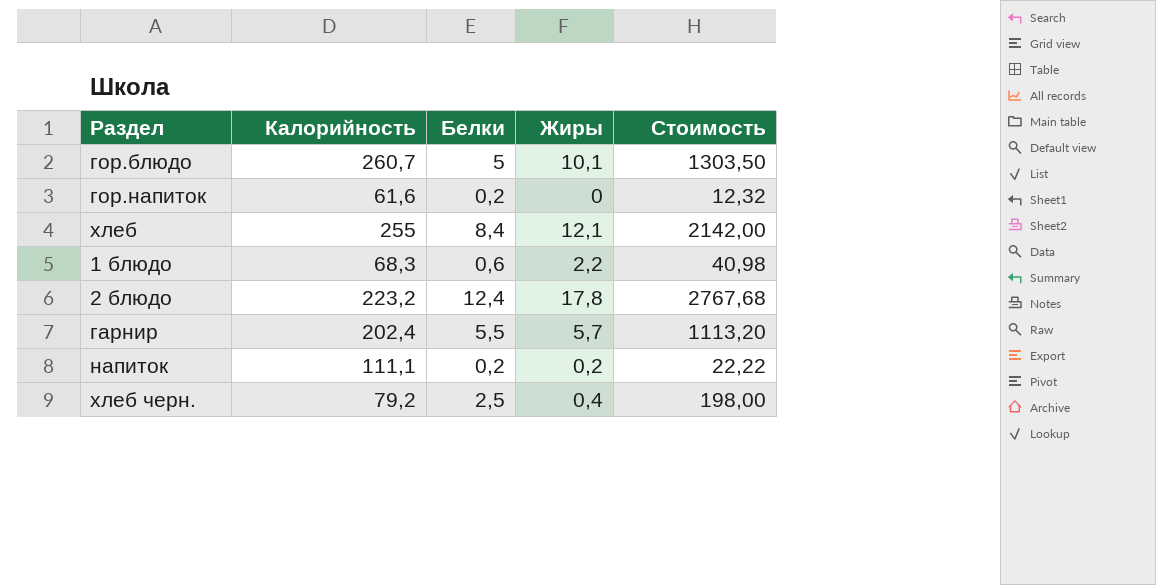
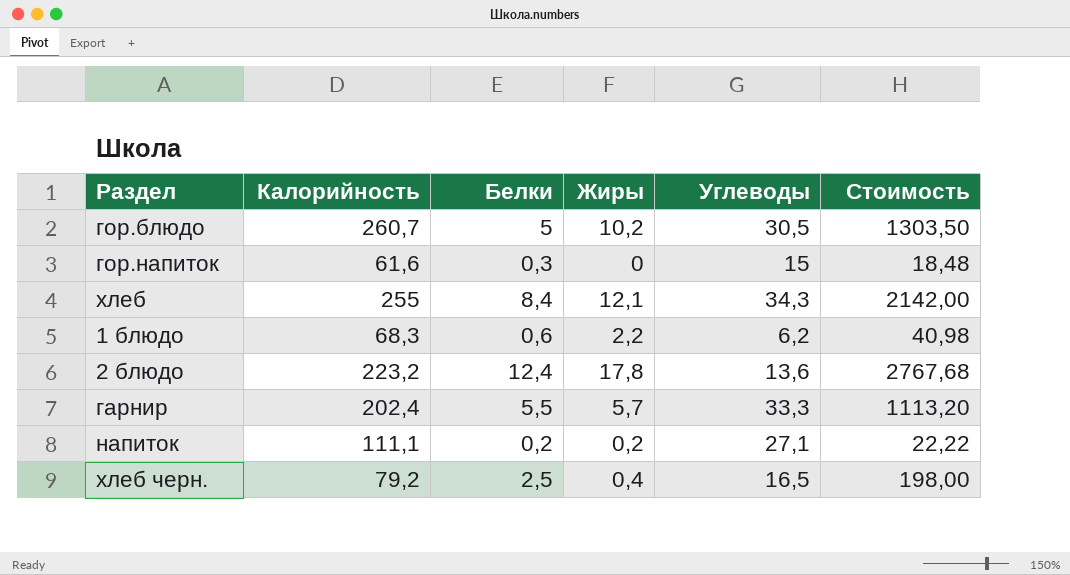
column Углеводы | position: none -> 5
гор.блюдо | Жиры: 10,1 -> 10,2
гор.напиток | Белки: 0,2 -> 0,3
гор.напиток | Стоимость: 12,32 -> 18,48

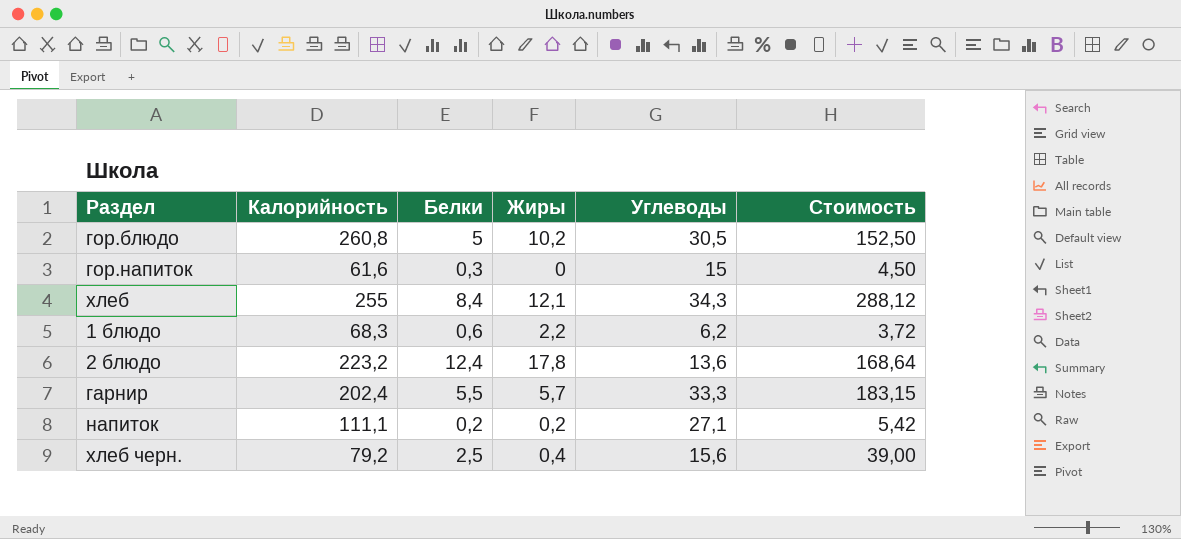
column Стоимость | formula: [Калорийность] * [Белки] -> [Белки] * [Углеводы]
гор.блюдо | Калорийность: 260,7 -> 260,8
хлеб черн. | Углеводы: 16,5 -> 15,6

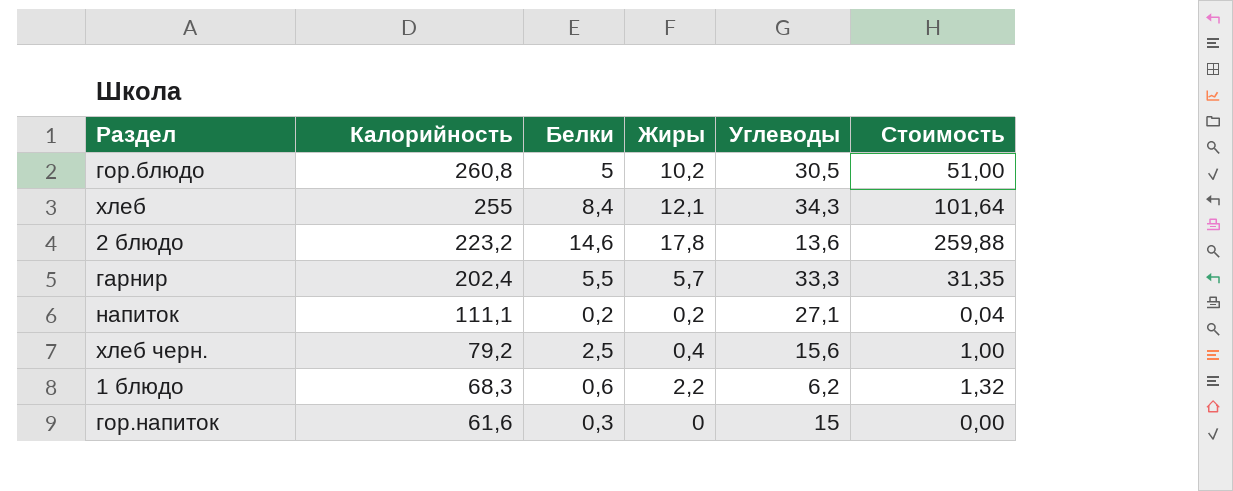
row order: none -> Калорийность descending
column Стоимость | formula: [Белки] * [Углеводы] -> [Белки] * [Жиры]
2 блюдо | Белки: 12,4 -> 14,6

